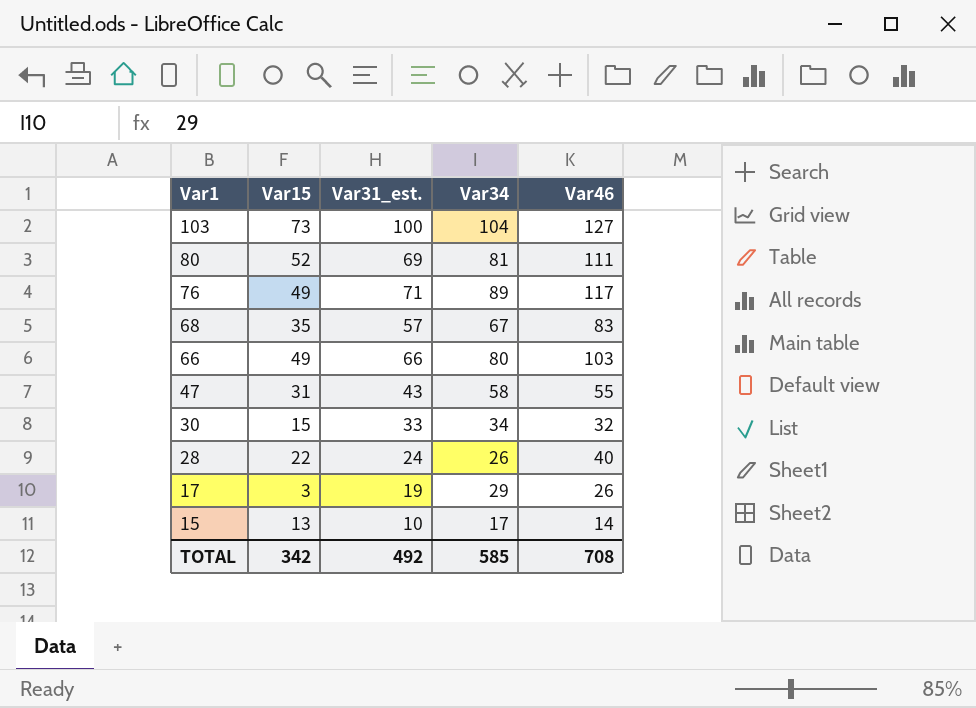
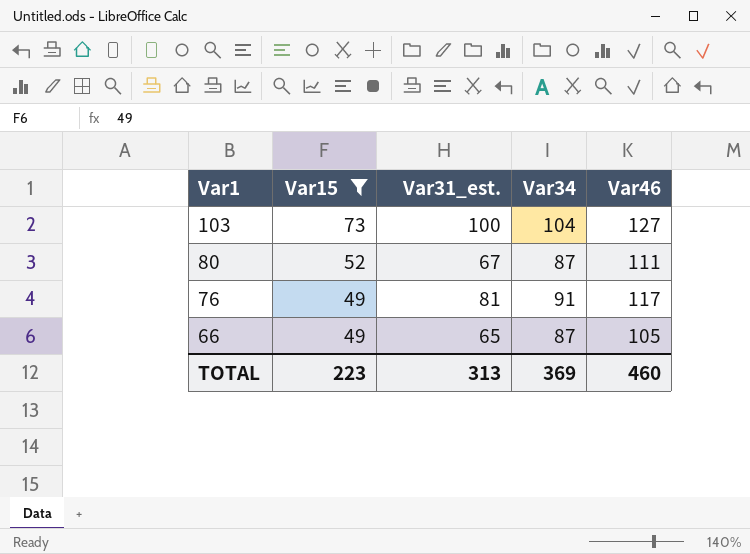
filter: none -> Var15 >= 49
80 | Var31_est.: 69 -> 67
80 | Var34: 81 -> 87
76 | Var31_est.: 71 -> 81
76 | Var34: 89 -> 91
66 | Var31_est.: 66 -> 65
66 | Var34: 80 -> 87
66 | Var46: 103 -> 105
TOTAL | Var15: 342 -> 223
TOTAL | Var31_est.: 492 -> 313
TOTAL | Var34: 585 -> 369
TOTAL | Var46: 708 -> 460

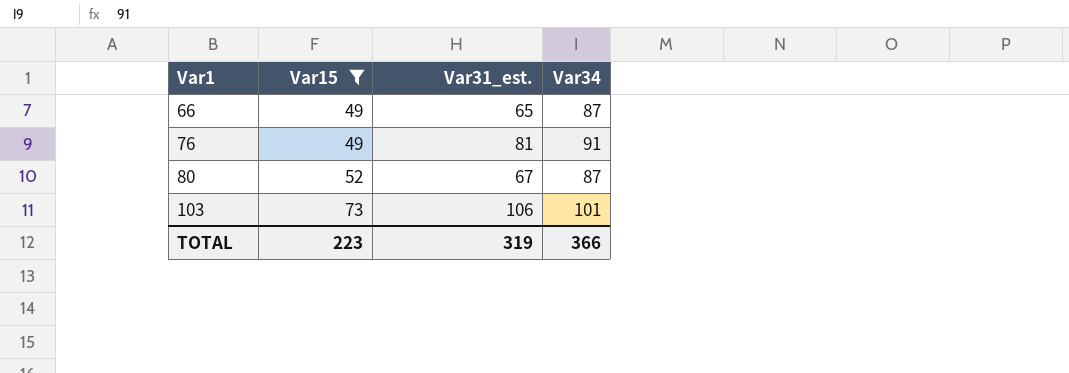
row order: Var1 descending -> Var1 ascending
column Var46 | position: 5 -> none
103 | Var31_est.: 100 -> 106
103 | Var34: 104 -> 101
TOTAL | Var31_est.: 313 -> 319
TOTAL | Var34: 369 -> 366

